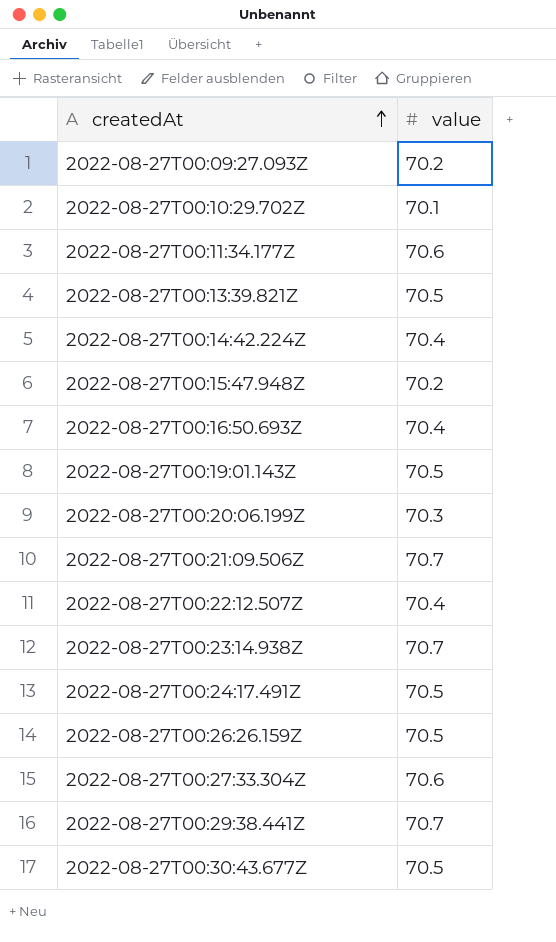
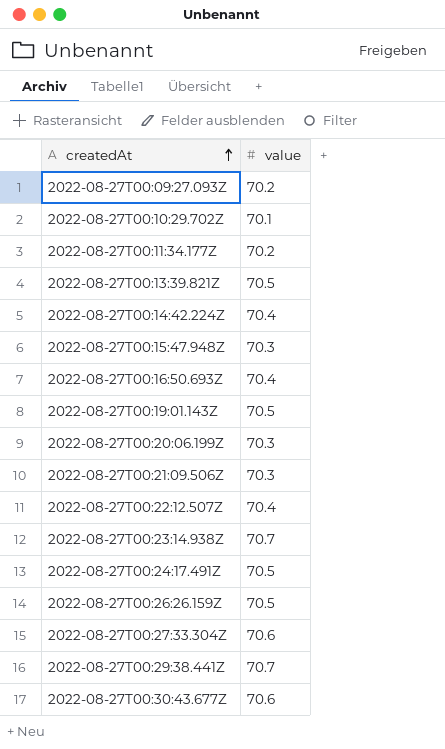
2022-08-27T00:11:34.177Z | value: 70.6 -> 70.2
2022-08-27T00:15:47.948Z | value: 70.2 -> 70.3
2022-08-27T00:21:09.506Z | value: 70.7 -> 70.3
2022-08-27T00:30:43.677Z | value: 70.5 -> 70.6

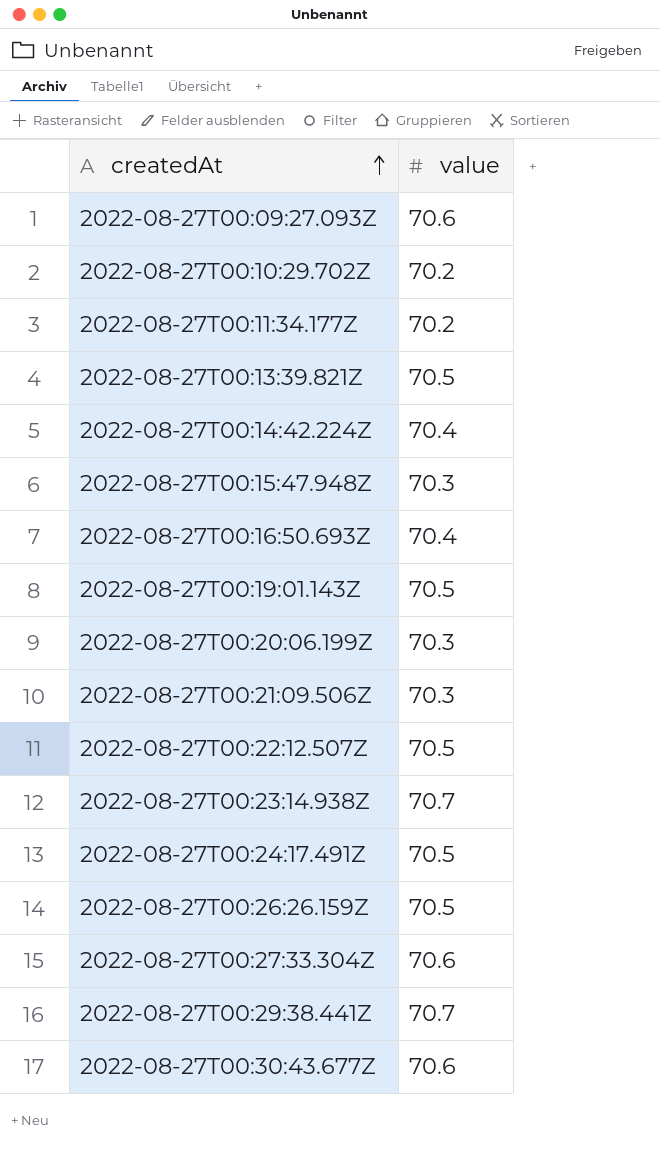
2022-08-27T00:09:27.093Z | value: 70.2 -> 70.6
2022-08-27T00:10:29.702Z | value: 70.1 -> 70.2
2022-08-27T00:22:12.507Z | value: 70.4 -> 70.5

